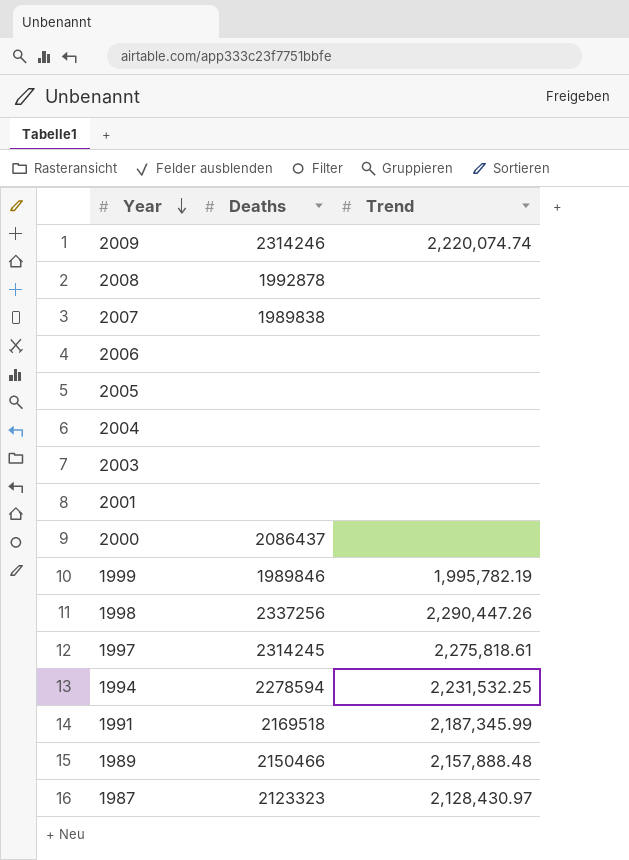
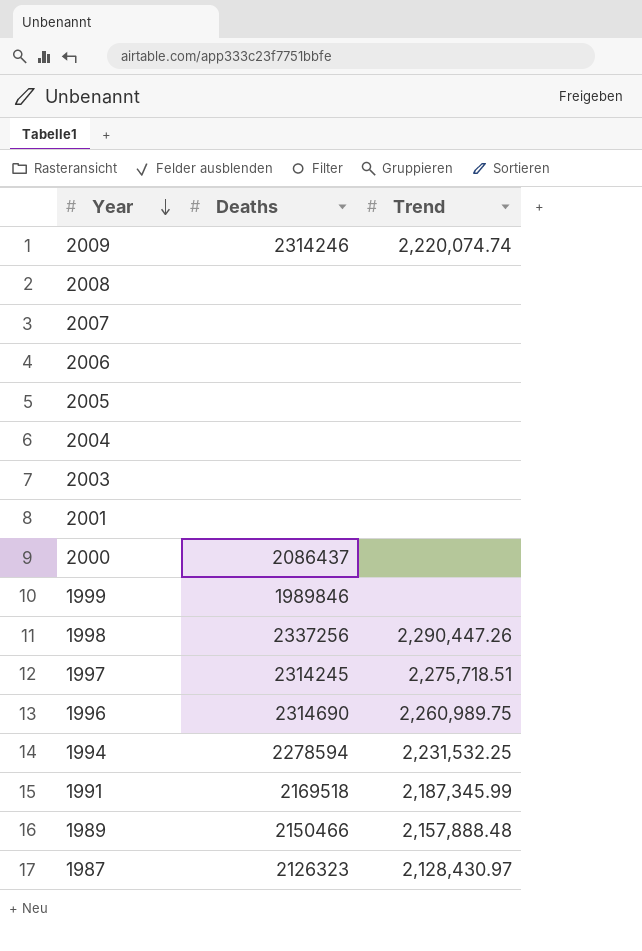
2008 | Deaths: 1992878 -> none
2007 | Deaths: 1989838 -> none
1999 | Trend: 1,995,782.19 -> none
1997 | Trend: 2,275,818.61 -> 2,275,718.51
row 1996: none -> 2314690 | 2,260,989.75
1987 | Deaths: 2123323 -> 2126323

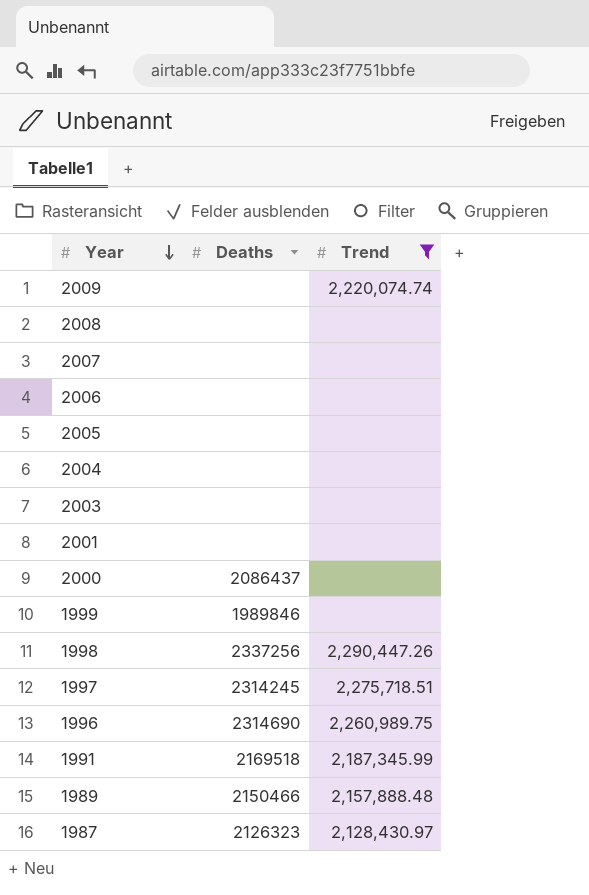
filter: none -> Trend != 2,231,532.25
2009 | Deaths: 2314246 -> none

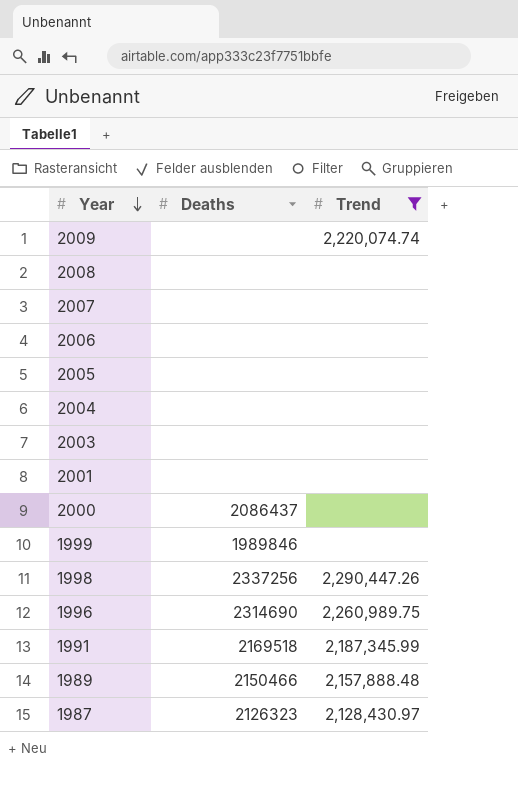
row 1997: 2314245 | 2,275,718.51 -> none

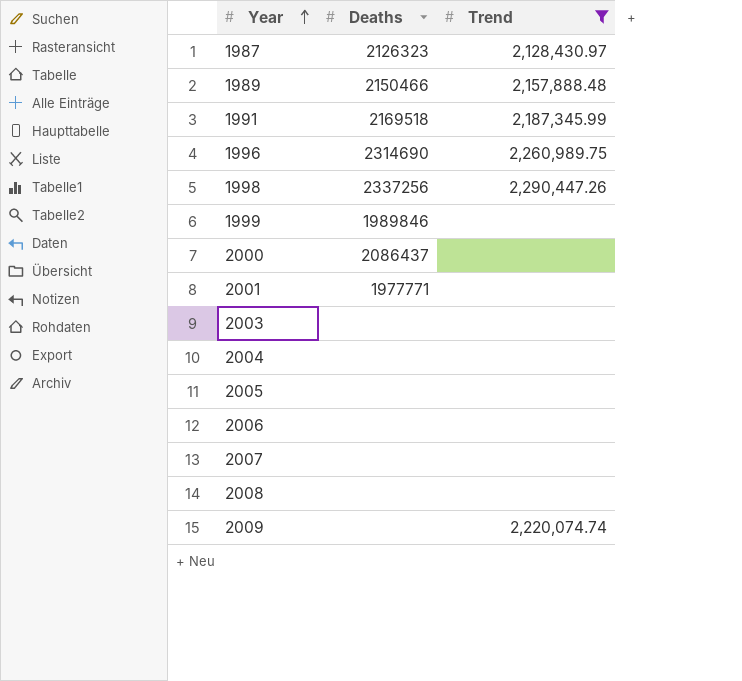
row order: Year descending -> Year ascending
2001 | Deaths: none -> 1977771

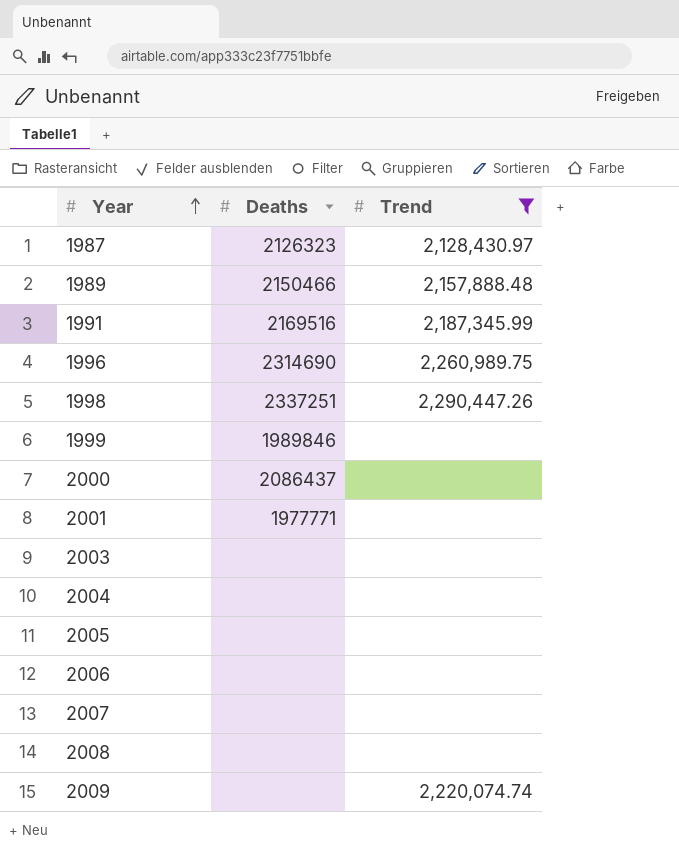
1991 | Deaths: 2169518 -> 2169516
1998 | Deaths: 2337256 -> 2337251

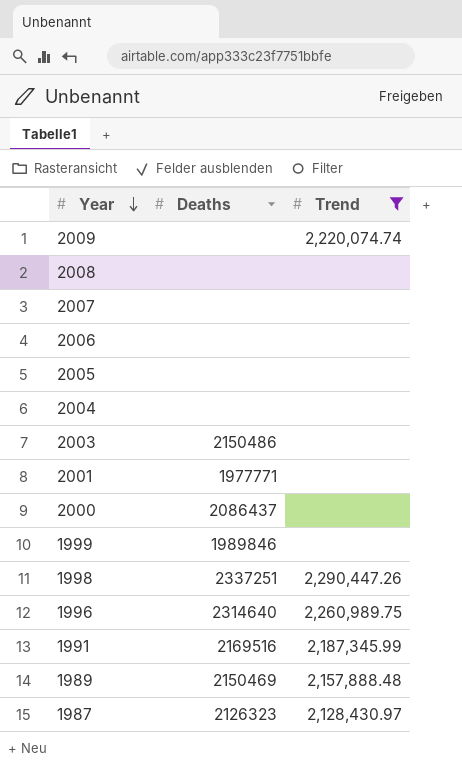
row order: Year ascending -> Year descending
2003 | Deaths: none -> 2150486
1996 | Deaths: 2314690 -> 2314640
1989 | Deaths: 2150466 -> 2150469

